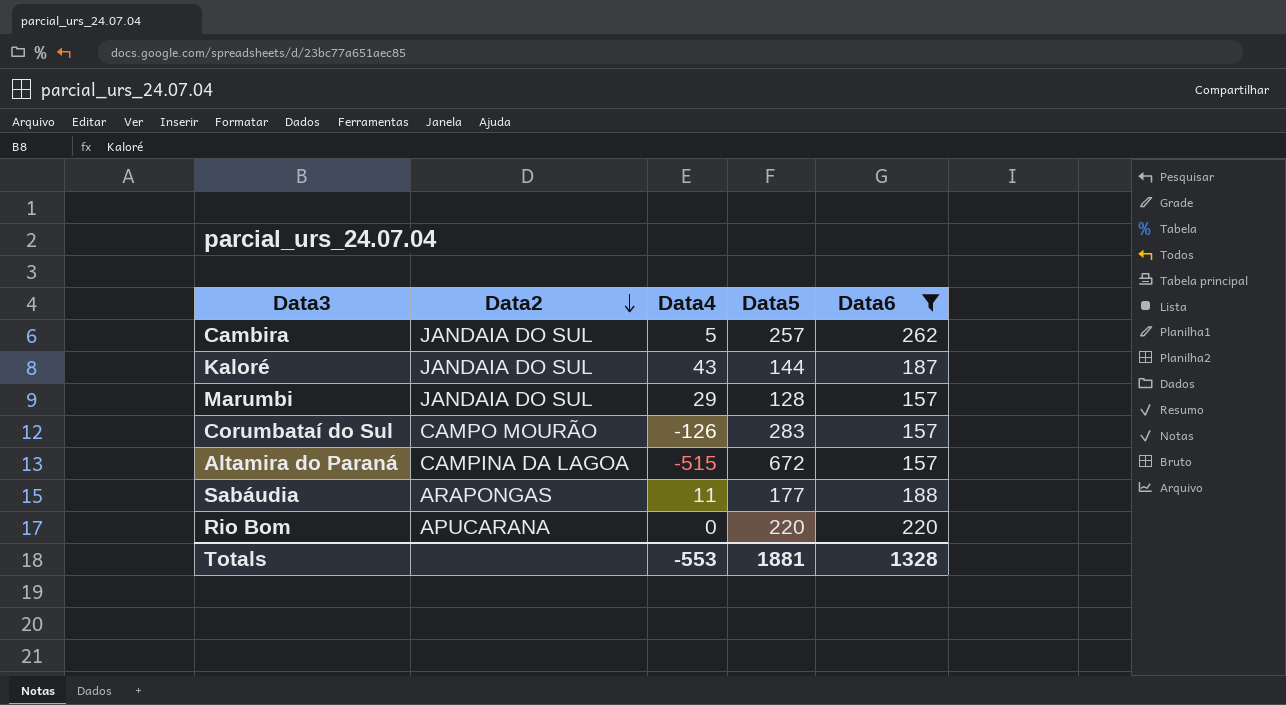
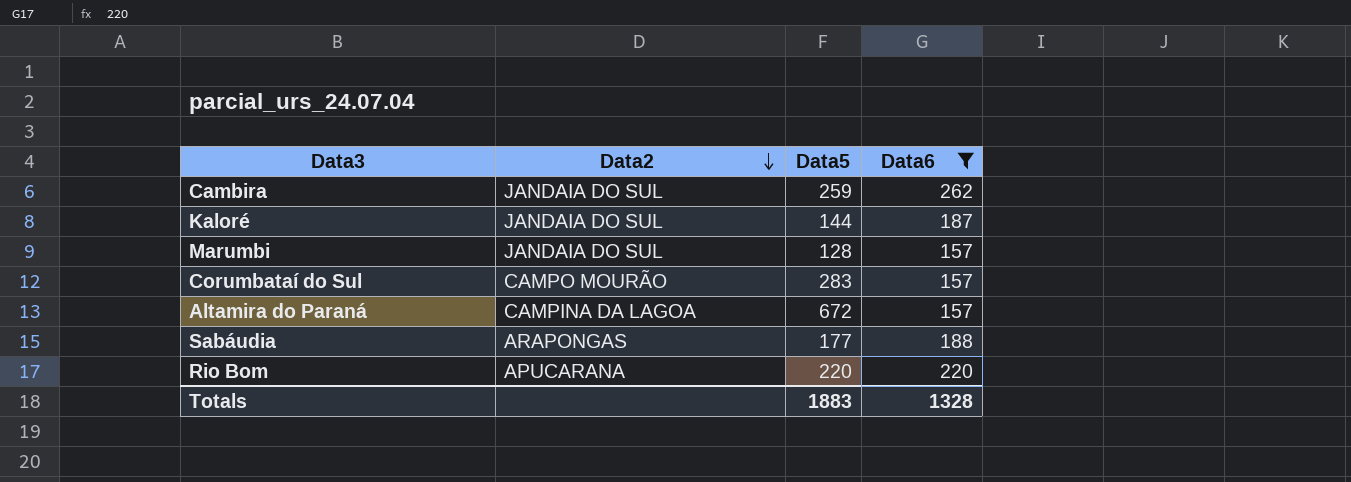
column Data4 | formula: [Data6] - [Data5] -> none
Cambira | Data5: 257 -> 259
Totals | Data5: 1881 -> 1883

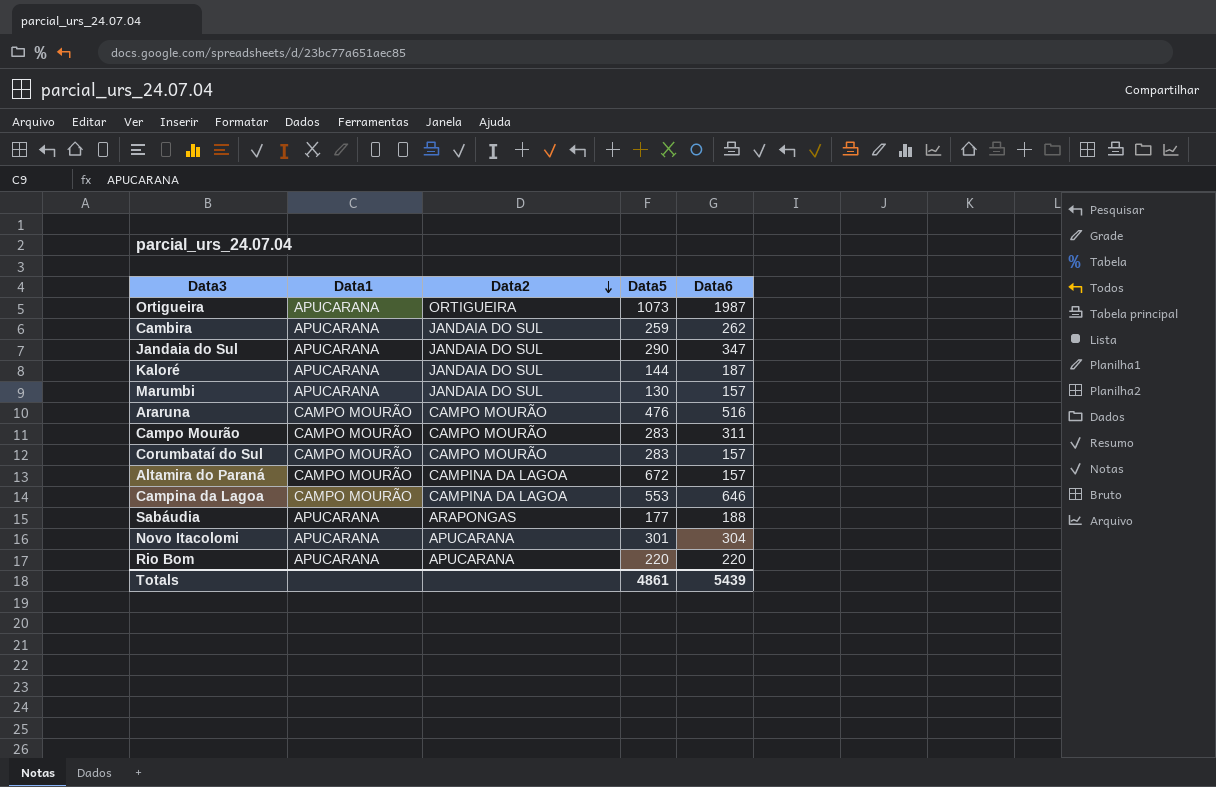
filter: Data6 <= 262 -> none
column Data1 | position: none -> 2
Marumbi | Data5: 128 -> 130
Totals | Data5: 1883 -> 4861
Totals | Data6: 1328 -> 5439

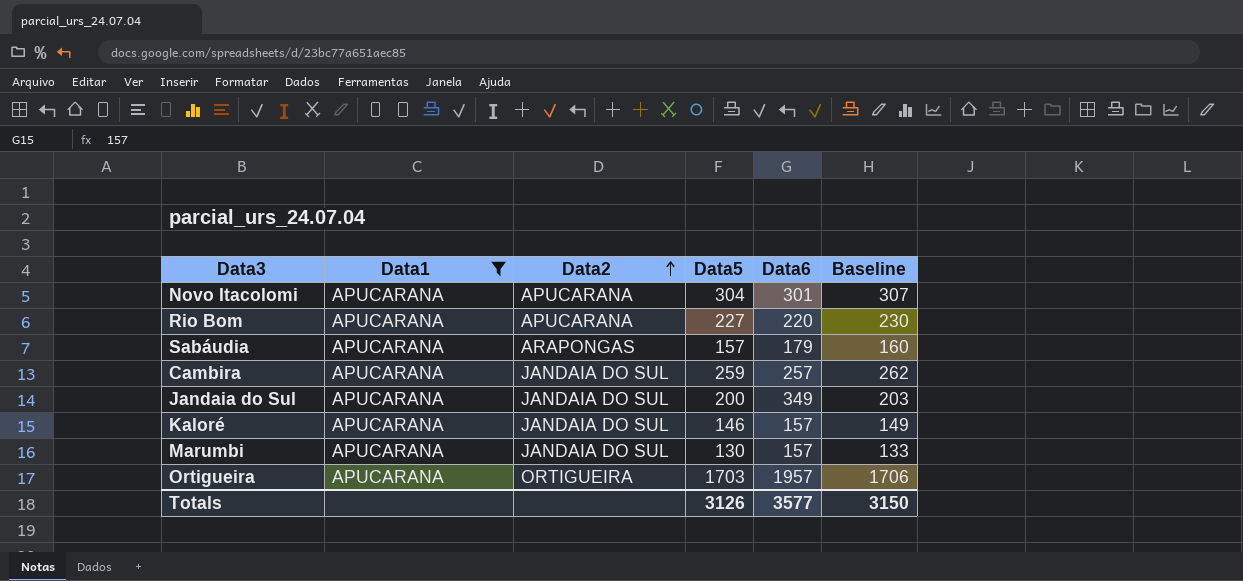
filter: none -> Data1 = APUCARANA
row order: Data2 descending -> Data2 ascending
column Baseline | formula: none -> [Data5] + 3
Novo Itacolomi | Data5: 301 -> 304
Novo Itacolomi | Data6: 304 -> 301
Rio Bom | Data5: 220 -> 227
Sabáudia | Data5: 177 -> 157
Sabáudia | Data6: 188 -> 179
Cambira | Data6: 262 -> 257
Jandaia do Sul | Data5: 290 -> 200
Jandaia do Sul | Data6: 347 -> 349
Kaloré | Data5: 144 -> 146
Kaloré | Data6: 187 -> 157
Ortigueira | Data5: 1073 -> 1703
Ortigueira | Data6: 1987 -> 1957
Totals | Data5: 4861 -> 3126
Totals | Data6: 5439 -> 3577

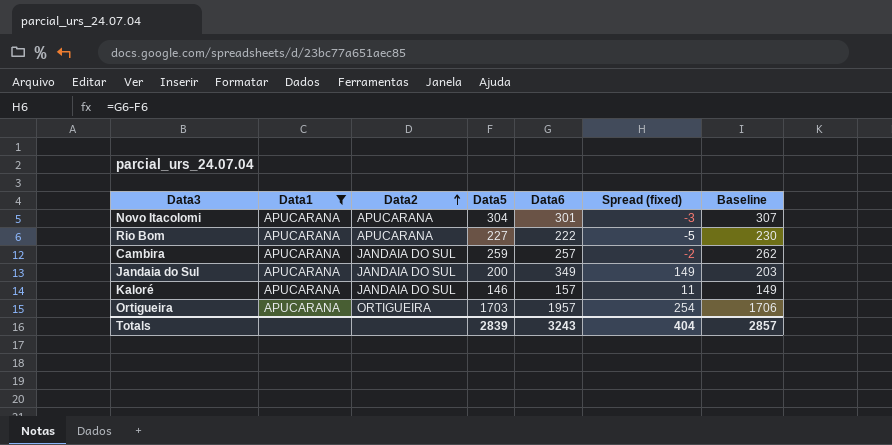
column Spread (fixed) | formula: none -> [Data6] - [Data5]
row Sabáudia: APUCARANA | ARAPONGAS | 157 | 179 | 160 -> none
row Marumbi: APUCARANA | JANDAIA DO SUL | 130 | 157 | 133 -> none
Rio Bom | Data6: 220 -> 222
Totals | Data5: 3126 -> 2839
Totals | Data6: 3577 -> 3243
Totals | Baseline: 3150 -> 2857

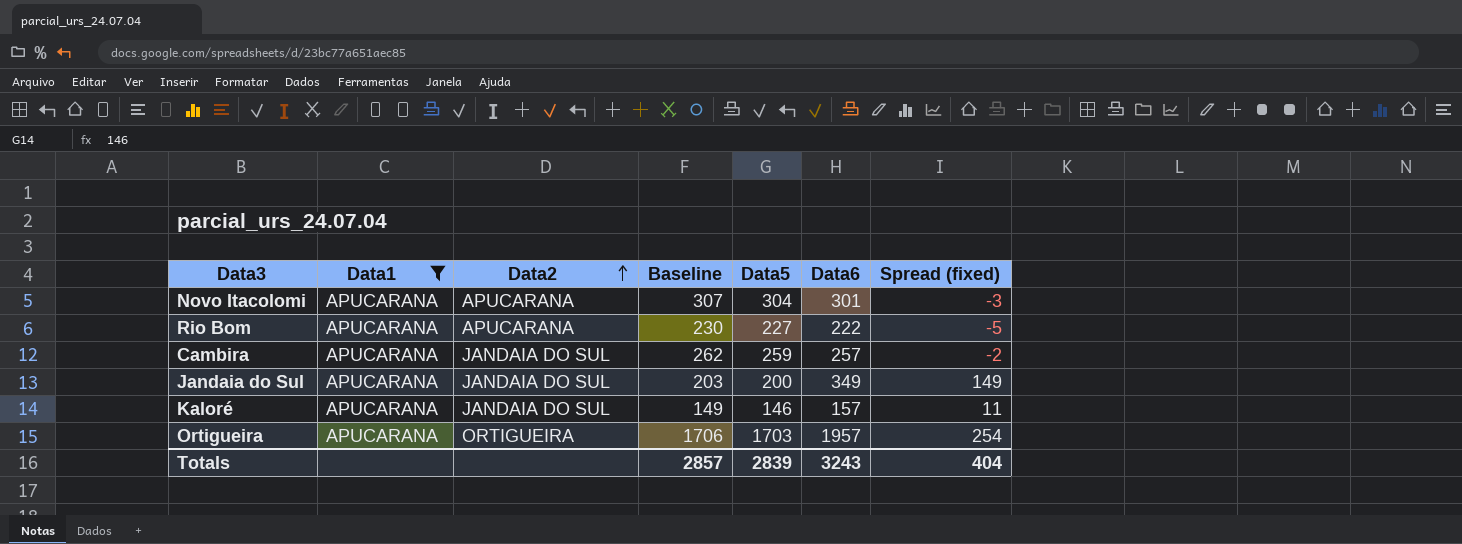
column Baseline | position: 7 -> 4

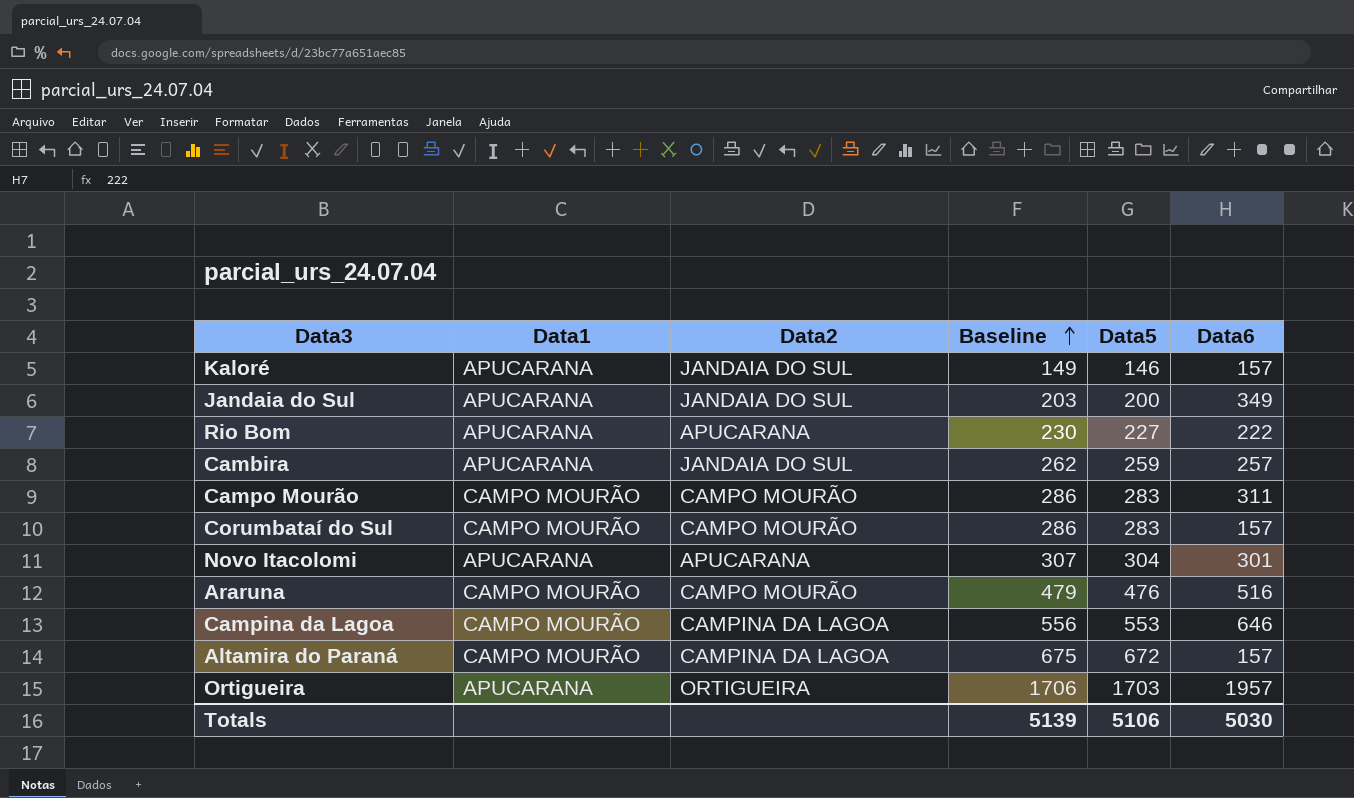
filter: Data1 = APUCARANA -> none
row order: Data2 ascending -> Baseline ascending
column Spread (fixed) | formula: [Data6] - [Data5] -> none
Totals | Baseline: 2857 -> 5139
Totals | Data5: 2839 -> 5106
Totals | Data6: 3243 -> 5030

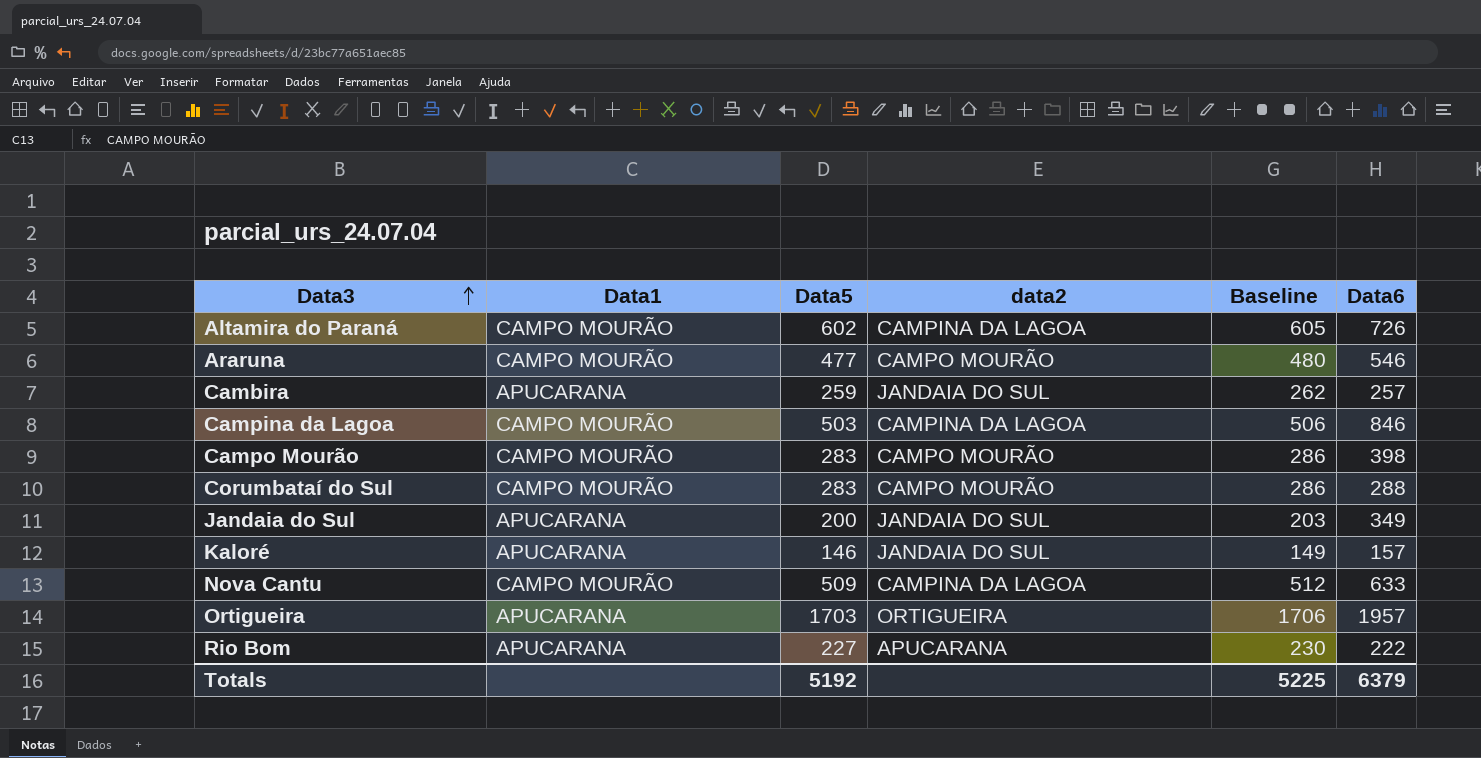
row order: Baseline ascending -> Data3 ascending
column Data5 | position: 5 -> 3
column name: Data2 -> data2
row Novo Itacolomi: APUCARANA | APUCARANA | 307 | 304 | 301 -> none
Altamira do Paraná | Data5: 672 -> 602
Altamira do Paraná | Baseline: 675 -> 605
Altamira do Paraná | Data6: 157 -> 726
Araruna | Data5: 476 -> 477
Araruna | Baseline: 479 -> 480
Araruna | Data6: 516 -> 546
Campina da Lagoa | Data5: 553 -> 503
Campina da Lagoa | Baseline: 556 -> 506
Campina da Lagoa | Data6: 646 -> 846
Campo Mourão | Data6: 311 -> 398
Corumbataí do Sul | Data6: 157 -> 288
row Nova Cantu: none -> CAMPO MOURÃO | 509 | CAMPINA DA LAGOA | 512 | 633
Totals | Data5: 5106 -> 5192
Totals | Baseline: 5139 -> 5225
Totals | Data6: 5030 -> 6379

